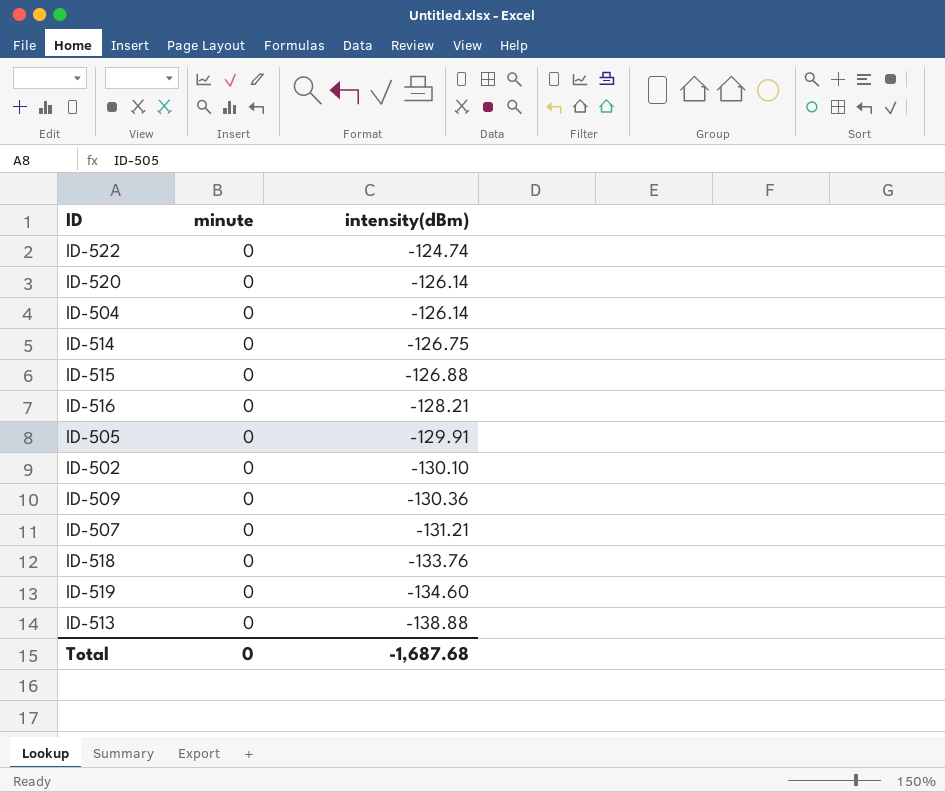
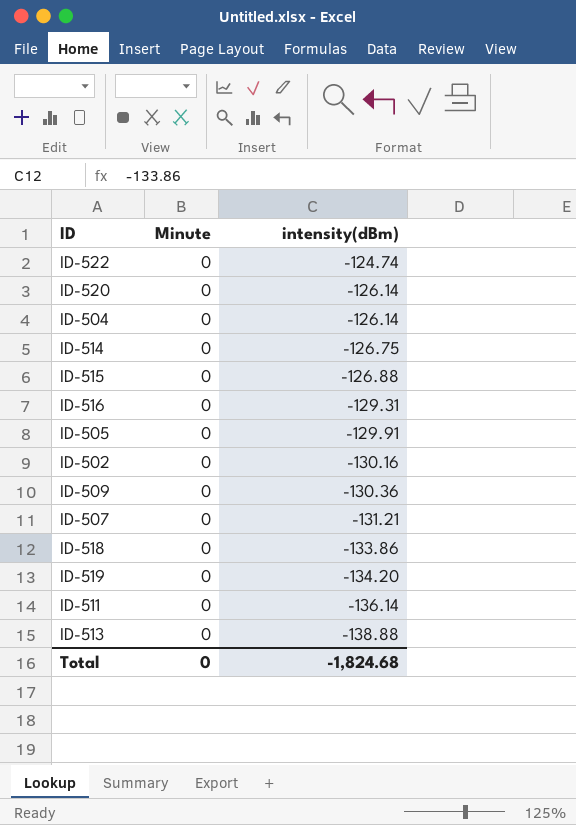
column name: minute -> Minute
ID-516 | intensity(dBm): -128.21 -> -129.31
ID-502 | intensity(dBm): -130.10 -> -130.16
ID-518 | intensity(dBm): -133.76 -> -133.86
ID-519 | intensity(dBm): -134.60 -> -134.20
row ID-511: none -> 0 | -136.14
Total | intensity(dBm): -1,687.68 -> -1,824.68

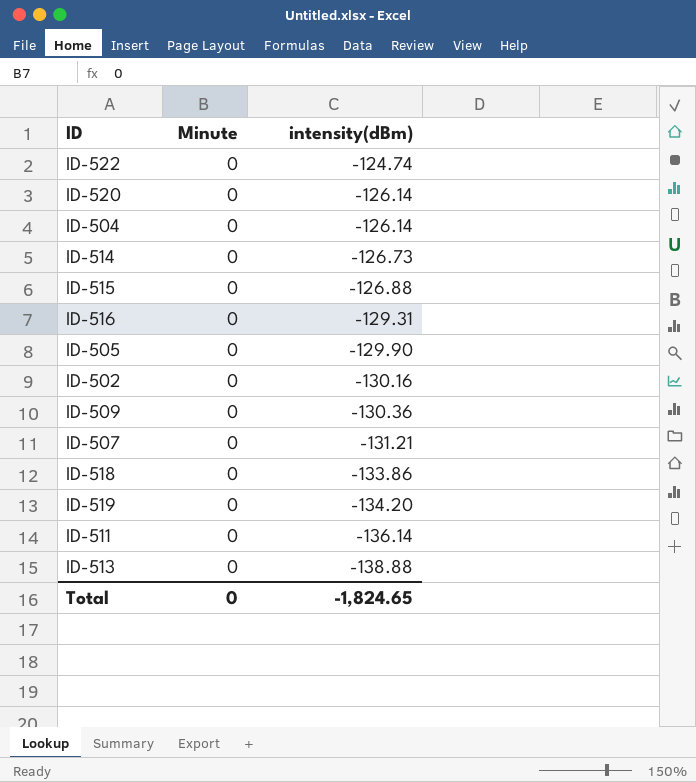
ID-514 | intensity(dBm): -126.75 -> -126.73
ID-505 | intensity(dBm): -129.91 -> -129.90
Total | intensity(dBm): -1,824.68 -> -1,824.65

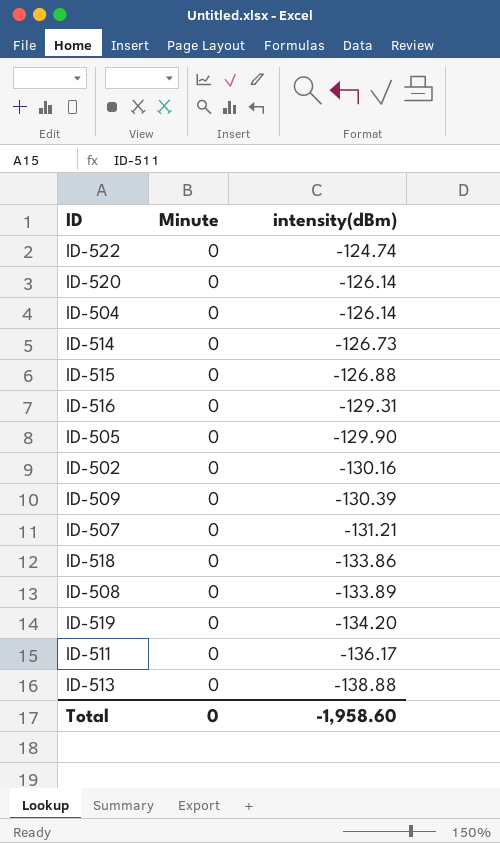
ID-509 | intensity(dBm): -130.36 -> -130.39
row ID-508: none -> 0 | -133.89
ID-511 | intensity(dBm): -136.14 -> -136.17
Total | intensity(dBm): -1,824.65 -> -1,958.60

